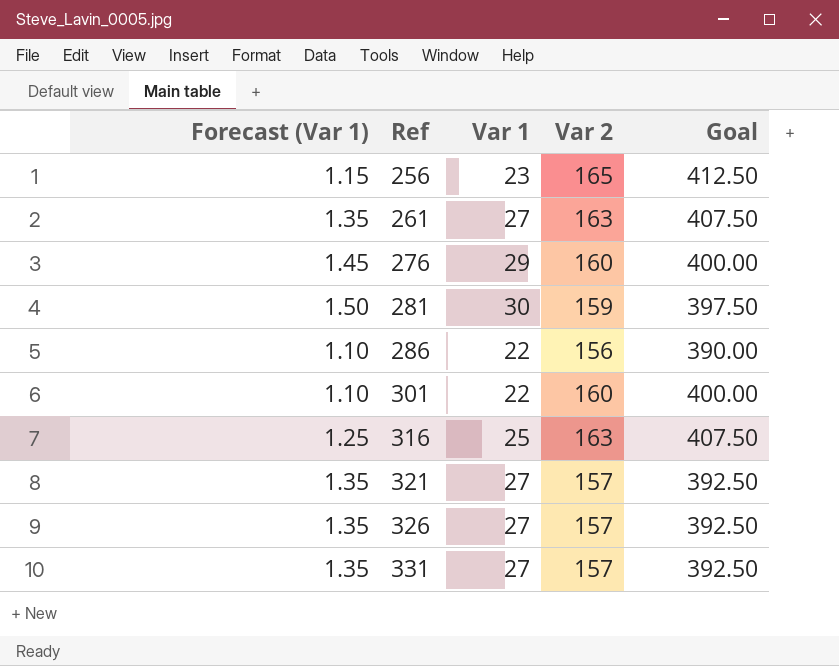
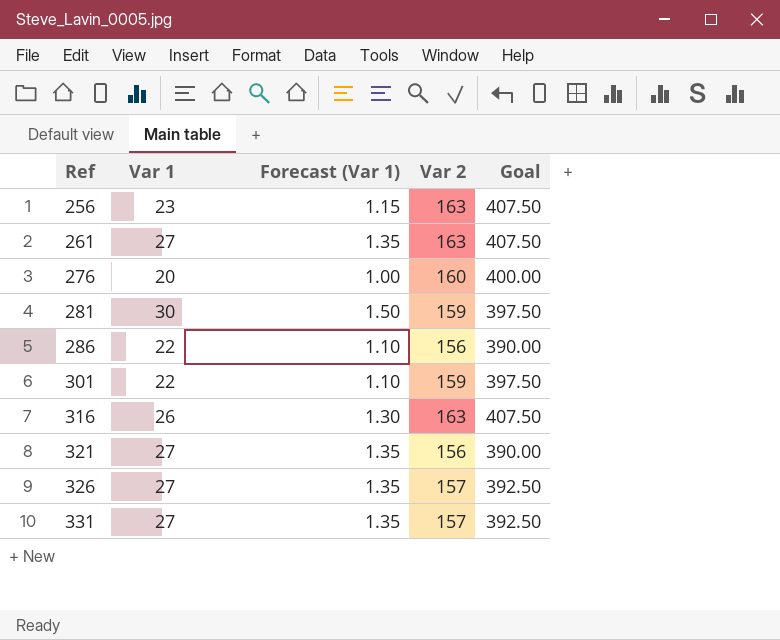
column Forecast (Var 1) | position: 1 -> 3
256 | Var 2: 165 -> 163
256 | Goal: 412.50 -> 407.50
276 | Var 1: 29 -> 20
276 | Forecast (Var 1): 1.45 -> 1.00
301 | Var 2: 160 -> 159
301 | Goal: 400.00 -> 397.50
316 | Var 1: 25 -> 26
316 | Forecast (Var 1): 1.25 -> 1.30
321 | Var 2: 157 -> 156
321 | Goal: 392.50 -> 390.00

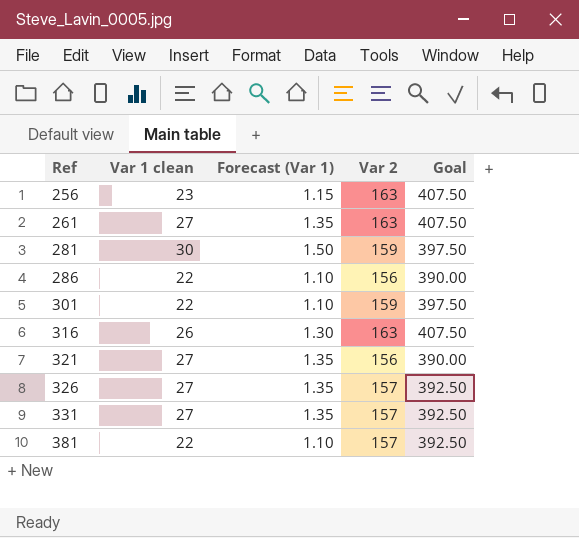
column name: Var 1 -> Var 1 clean
row 276: 20 | 1.00 | 160 | 400.00 -> none
row 381: none -> 22 | 1.10 | 157 | 392.50

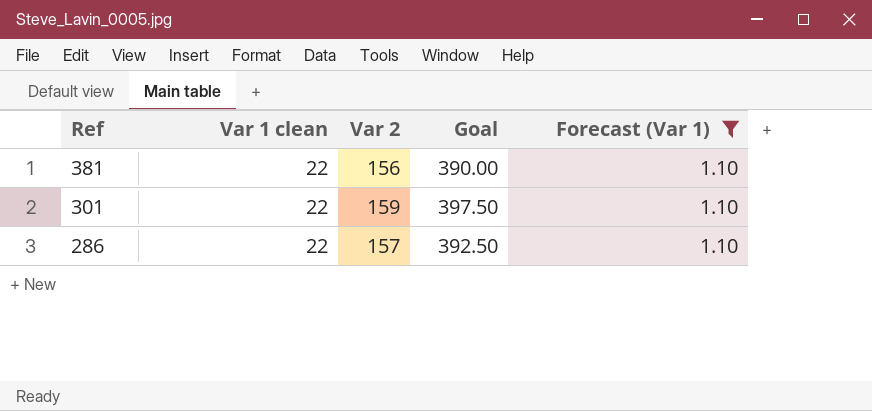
filter: none -> Forecast (Var 1) = 1.10
row order: Ref ascending -> Ref descending
column Forecast (Var 1) | position: 3 -> 5
381 | Var 2: 157 -> 156
381 | Goal: 392.50 -> 390.00
286 | Var 2: 156 -> 157
286 | Goal: 390.00 -> 392.50

